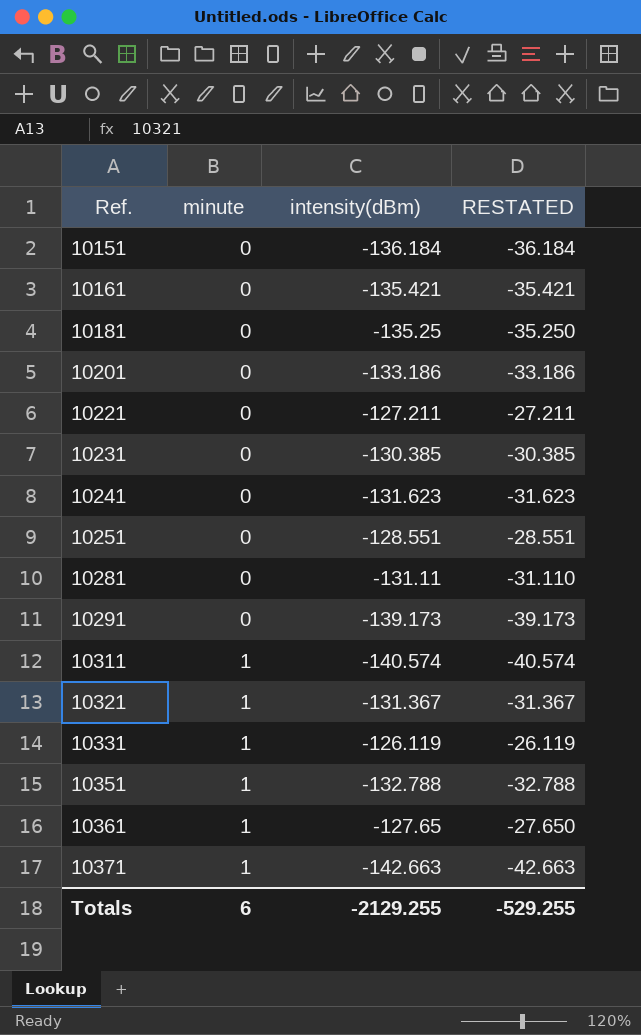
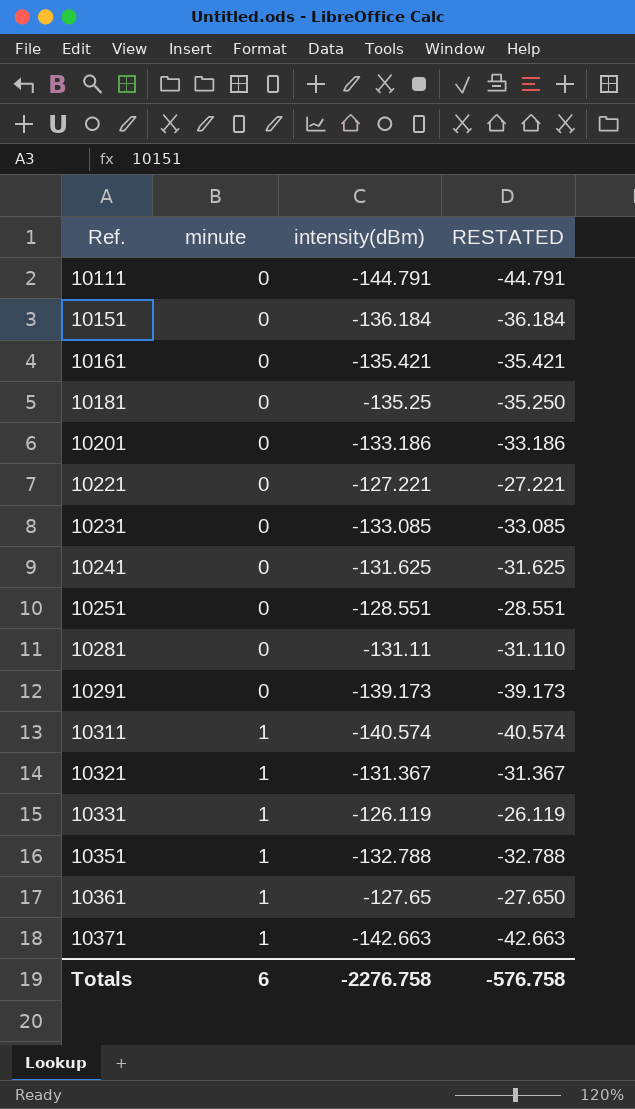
row 10111: none -> 0 | -144.791 | -44.791
10221 | intensity(dBm): -127.211 -> -127.221
10221 | RESTATED: -27.211 -> -27.221
10231 | intensity(dBm): -130.385 -> -133.085
10231 | RESTATED: -30.385 -> -33.085
10241 | intensity(dBm): -131.623 -> -131.625
10241 | RESTATED: -31.623 -> -31.625
Totals | intensity(dBm): -2129.255 -> -2276.758
Totals | RESTATED: -529.255 -> -576.758

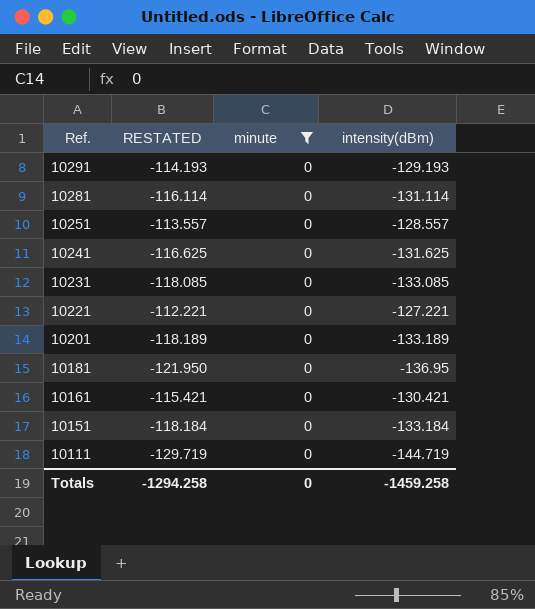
filter: none -> minute = 0
row order: Ref. ascending -> Ref. descending
column RESTATED | formula: [intensity(dBm)] + 100 -> [intensity(dBm)] + 15
column RESTATED | position: 4 -> 2
10291 | intensity(dBm): -139.173 -> -129.193
10281 | intensity(dBm): -131.11 -> -131.114
10251 | intensity(dBm): -128.551 -> -128.557
10201 | intensity(dBm): -133.186 -> -133.189
10181 | intensity(dBm): -135.25 -> -136.95
10161 | intensity(dBm): -135.421 -> -130.421
10151 | intensity(dBm): -136.184 -> -133.184
10111 | intensity(dBm): -144.791 -> -144.719
Totals | RESTATED: -576.758 -> -1294.258
Totals | minute: 6 -> 0
Totals | intensity(dBm): -2276.758 -> -1459.258

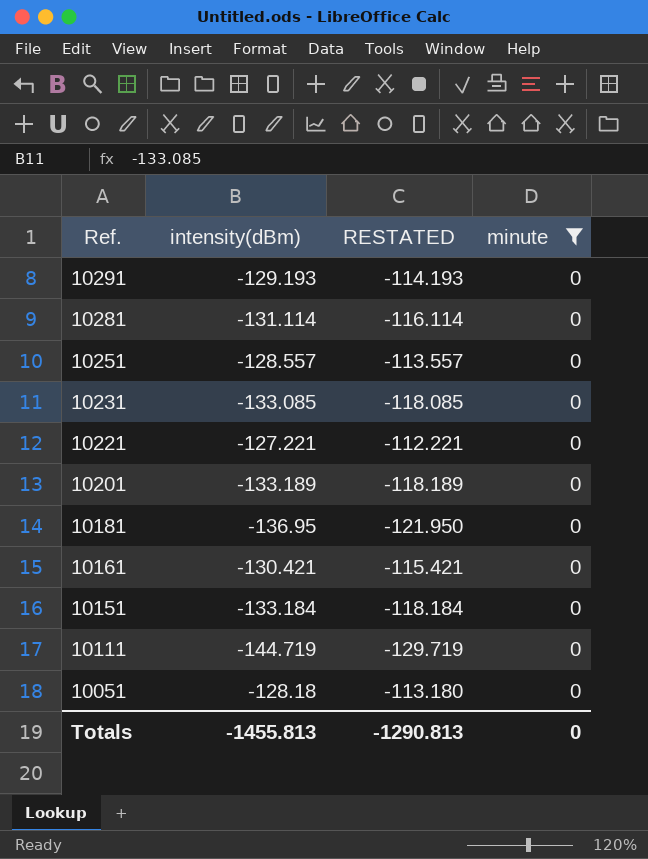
column intensity(dBm) | position: 4 -> 2
row 10241: -116.625 | 0 | -131.625 -> none
row 10051: none -> -128.18 | -113.180 | 0
Totals | intensity(dBm): -1459.258 -> -1455.813
Totals | RESTATED: -1294.258 -> -1290.813

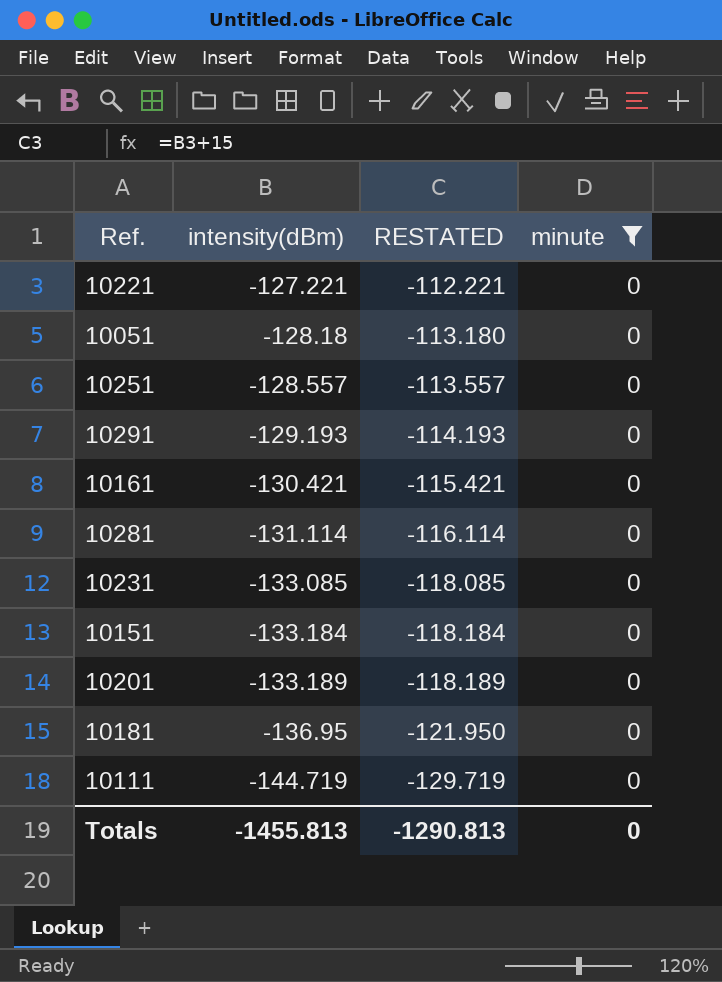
row order: Ref. descending -> intensity(dBm) descending

